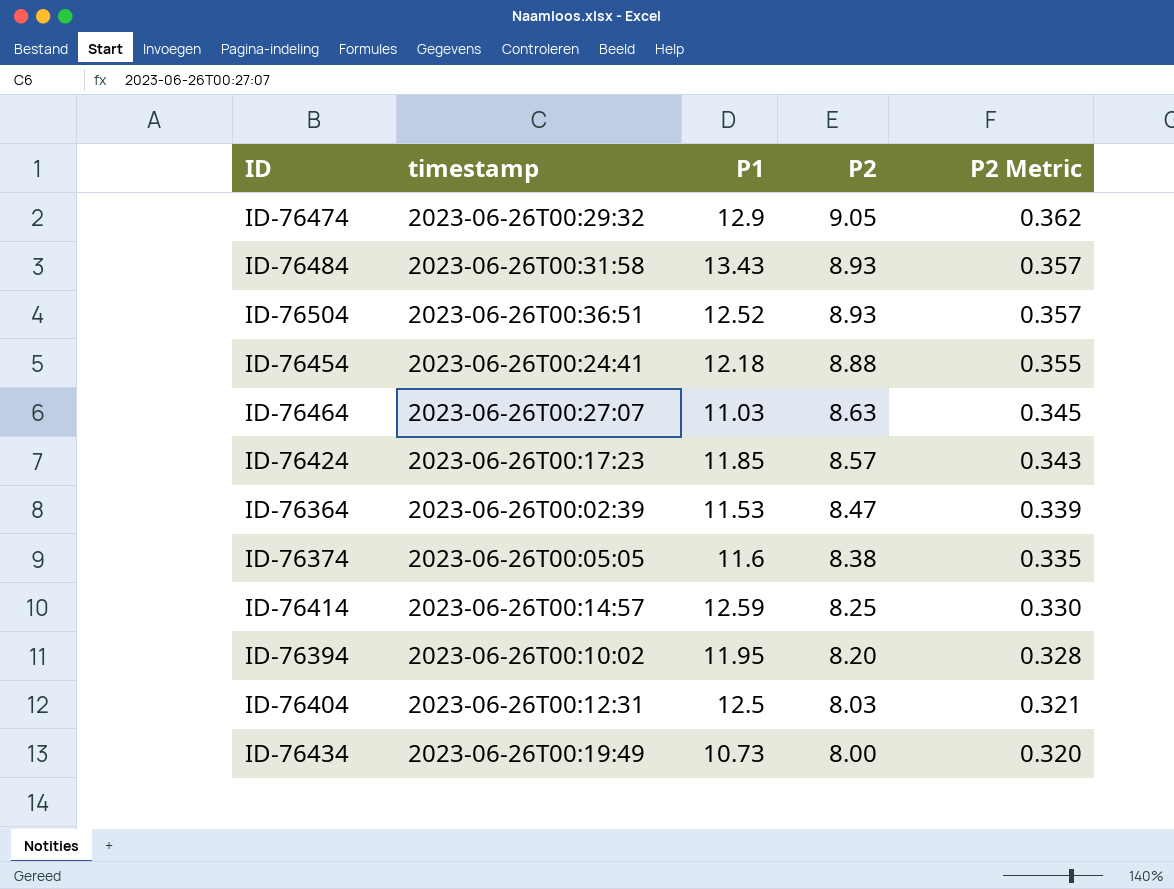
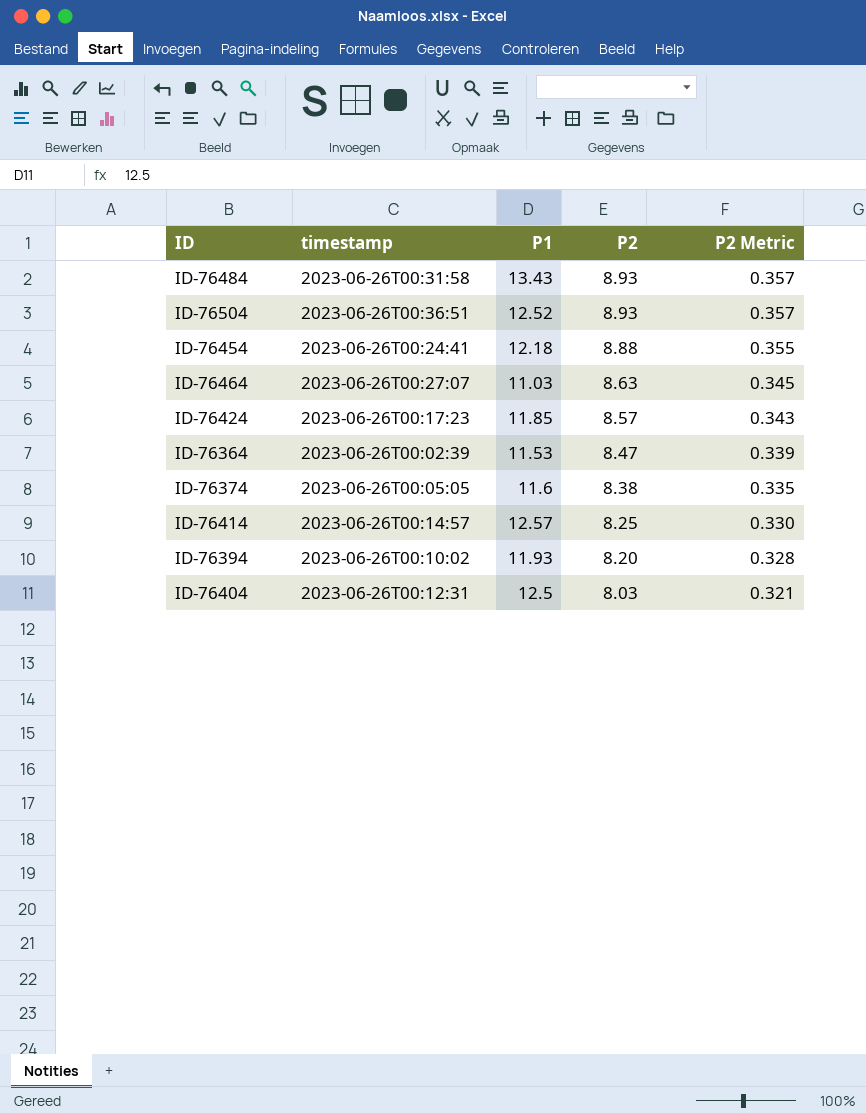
row ID-76474: 2023-06-26T00:29:32 | 12.9 | 9.05 | 0.362 -> none
row ID-76434: 2023-06-26T00:19:49 | 10.73 | 8.00 | 0.320 -> none
ID-76414 | P1: 12.59 -> 12.57
ID-76394 | P1: 11.95 -> 11.93

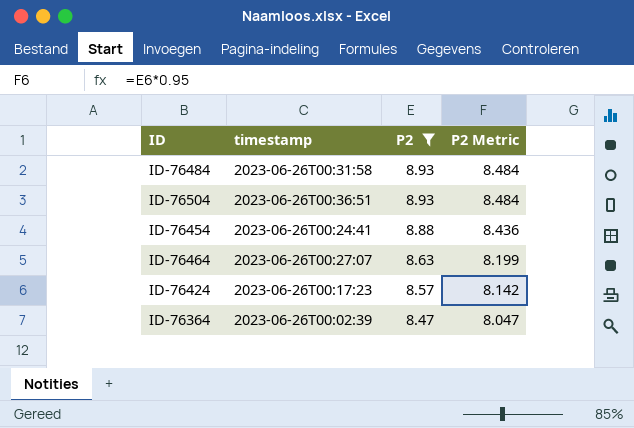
filter: none -> P2 >= 8.47
column P1 | position: 3 -> none
column P2 Metric | formula: [P2] * 0.04 -> [P2] * 0.95

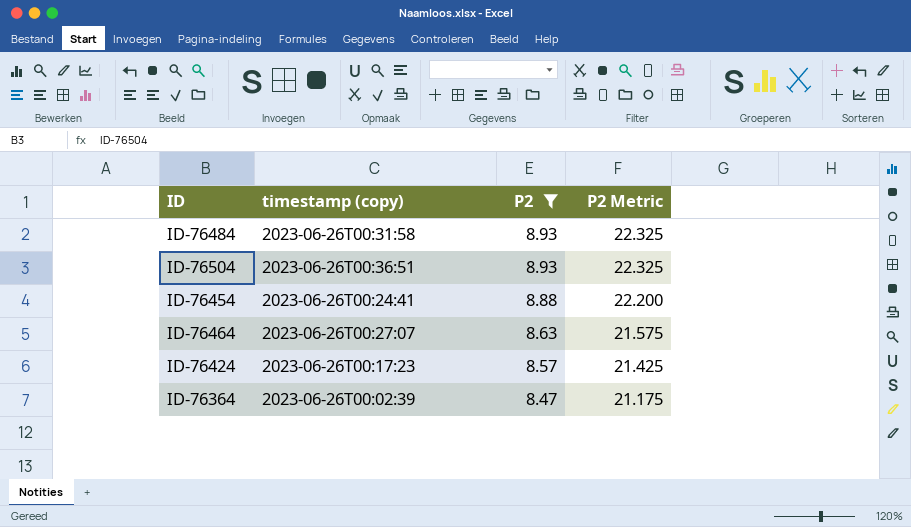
column name: timestamp -> timestamp (copy)
column P2 Metric | formula: [P2] * 0.95 -> [P2] * 2.5

